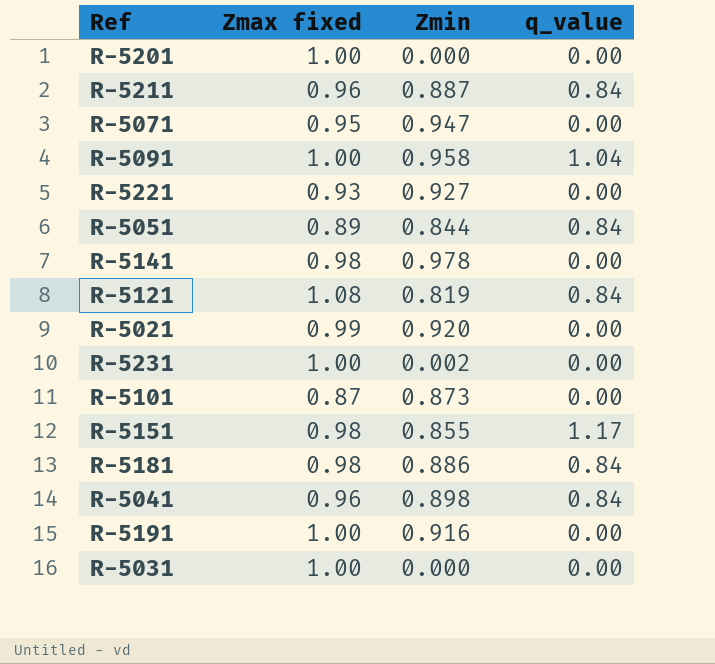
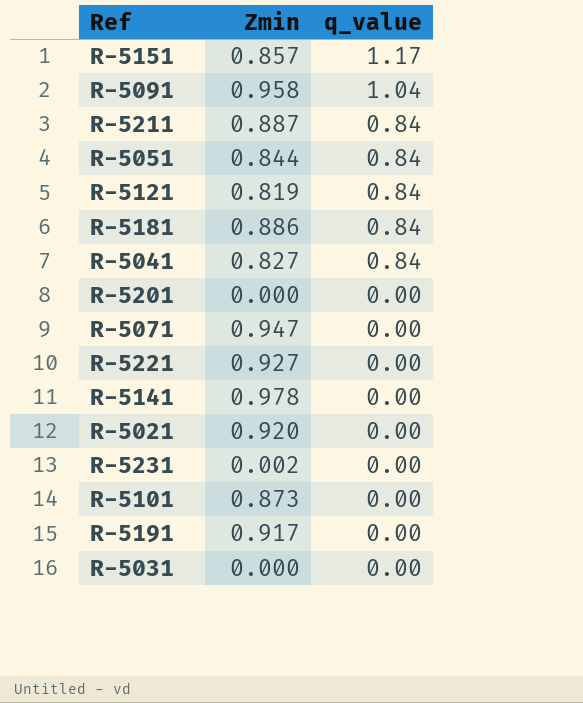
row order: none -> q_value descending
column Zmax fixed | position: 2 -> none
R-5151 | Zmin: 0.855 -> 0.857
R-5041 | Zmin: 0.898 -> 0.827
R-5191 | Zmin: 0.916 -> 0.917

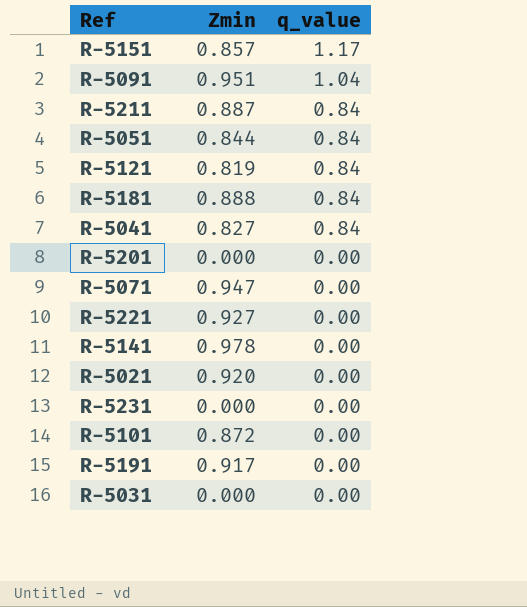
R-5091 | Zmin: 0.958 -> 0.951
R-5181 | Zmin: 0.886 -> 0.888
R-5231 | Zmin: 0.002 -> 0.000
R-5101 | Zmin: 0.873 -> 0.872

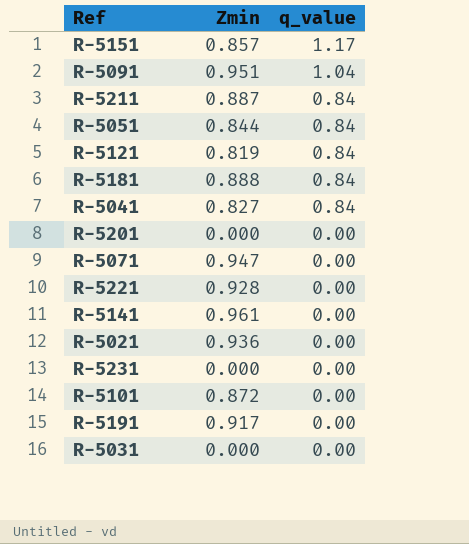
R-5221 | Zmin: 0.927 -> 0.928
R-5141 | Zmin: 0.978 -> 0.961
R-5021 | Zmin: 0.920 -> 0.936

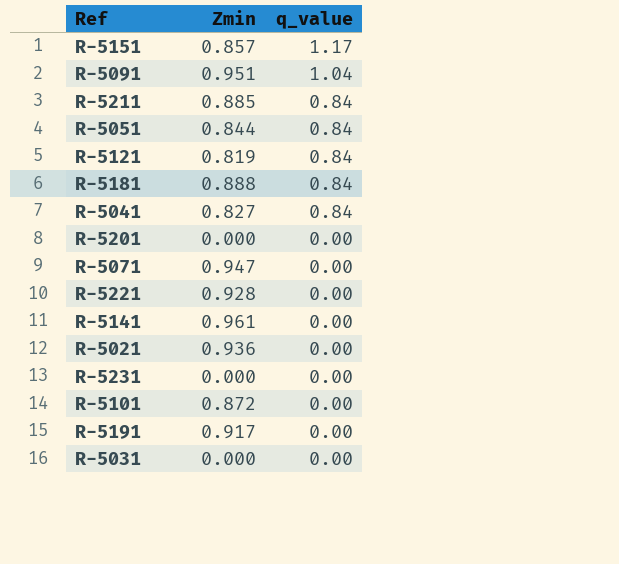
R-5211 | Zmin: 0.887 -> 0.885

